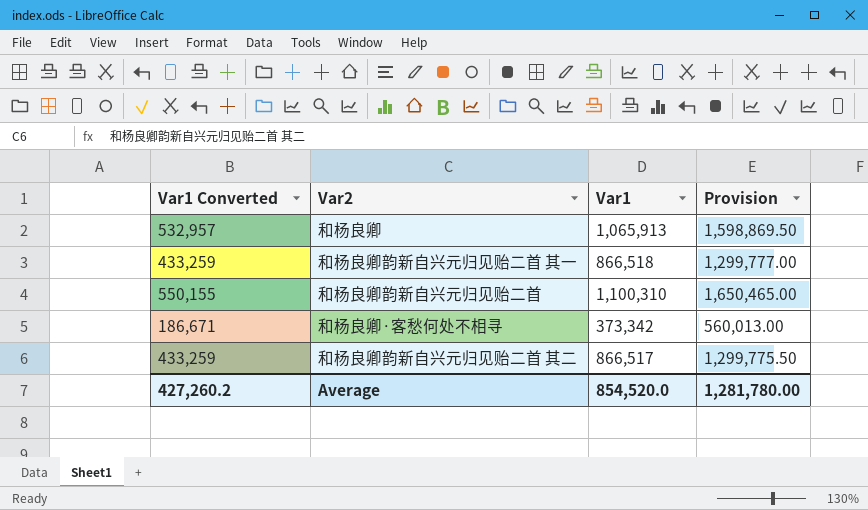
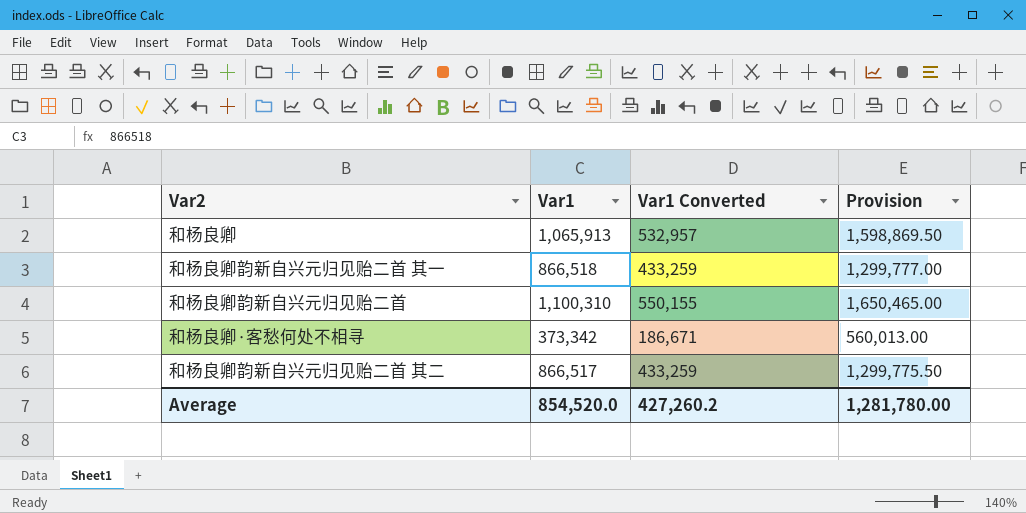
column Var1 Converted | position: 1 -> 3

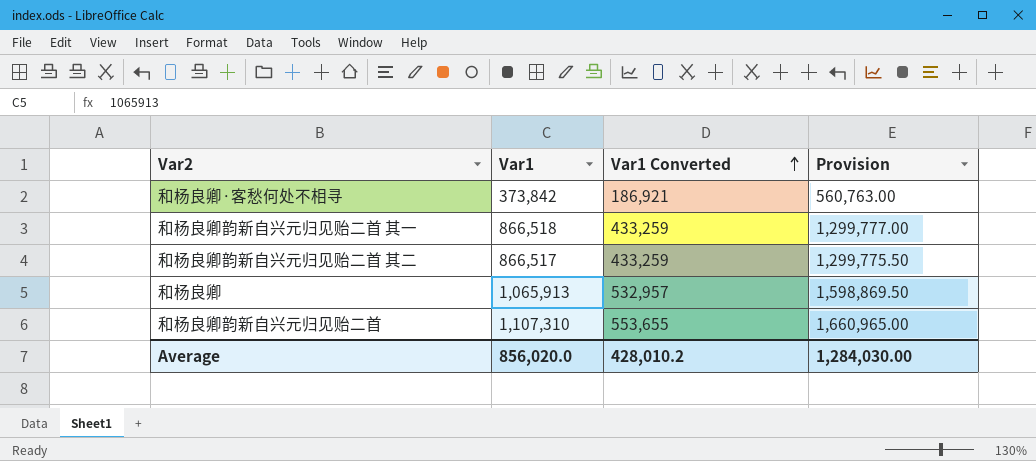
row order: none -> Var1 Converted ascending
和杨良卿·客愁何处不相寻 | Var1: 373,342 -> 373,842
和杨良卿·客愁何处不相寻 | Var1 Converted: 186,671 -> 186,921
和杨良卿·客愁何处不相寻 | Provision: 560,013.00 -> 560,763.00
和杨良卿韵新自兴元归见贻二首 | Var1: 1,100,310 -> 1,107,310
和杨良卿韵新自兴元归见贻二首 | Var1 Converted: 550,155 -> 553,655
和杨良卿韵新自兴元归见贻二首 | Provision: 1,650,465.00 -> 1,660,965.00
Average | Var1: 854,520.0 -> 856,020.0
Average | Var1 Converted: 427,260.2 -> 428,010.2
Average | Provision: 1,281,780.00 -> 1,284,030.00

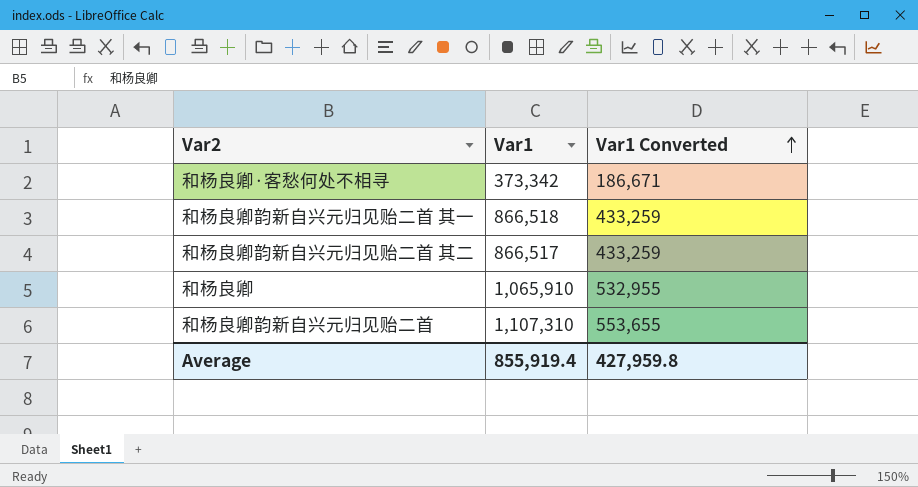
column Provision | formula: [Var1] * 1.5 -> none
和杨良卿·客愁何处不相寻 | Var1: 373,842 -> 373,342
和杨良卿·客愁何处不相寻 | Var1 Converted: 186,921 -> 186,671
和杨良卿 | Var1: 1,065,913 -> 1,065,910
和杨良卿 | Var1 Converted: 532,957 -> 532,955
Average | Var1: 856,020.0 -> 855,919.4
Average | Var1 Converted: 428,010.2 -> 427,959.8

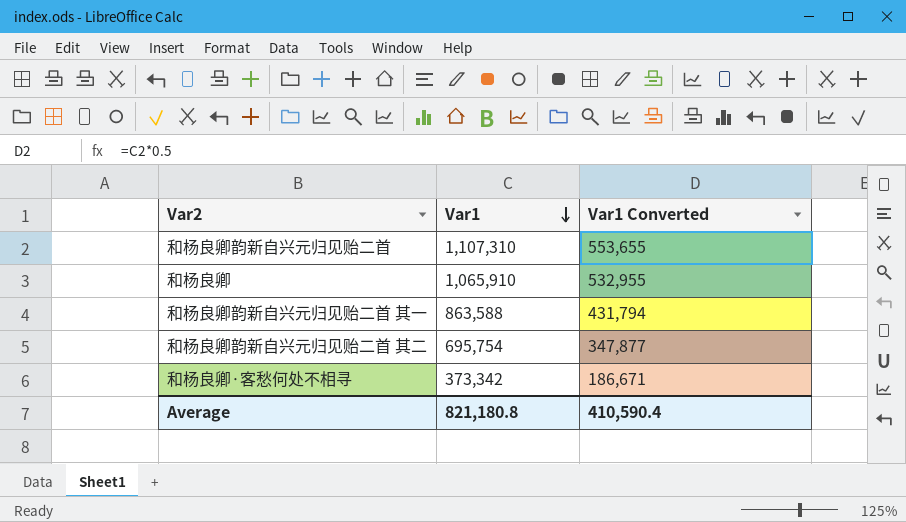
row order: Var1 Converted ascending -> Var1 descending
和杨良卿韵新自兴元归见贻二首 其一 | Var1: 866,518 -> 863,588
和杨良卿韵新自兴元归见贻二首 其一 | Var1 Converted: 433,259 -> 431,794
和杨良卿韵新自兴元归见贻二首 其二 | Var1: 866,517 -> 695,754
和杨良卿韵新自兴元归见贻二首 其二 | Var1 Converted: 433,259 -> 347,877
Average | Var1: 855,919.4 -> 821,180.8
Average | Var1 Converted: 427,959.8 -> 410,590.4

